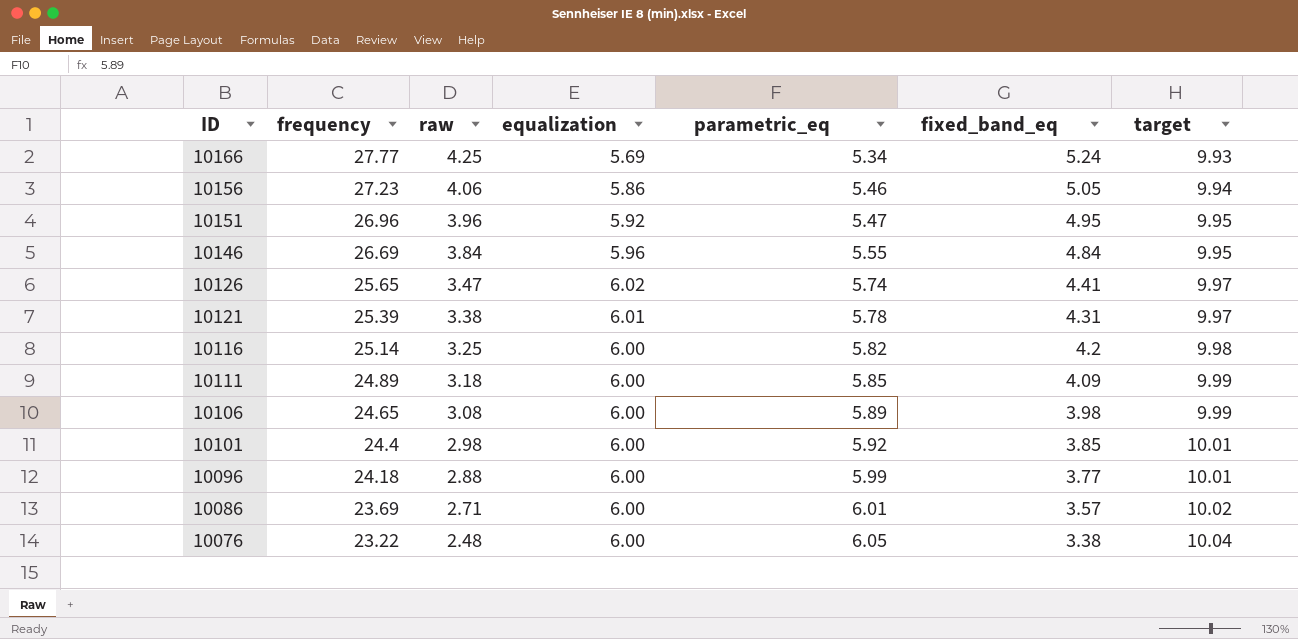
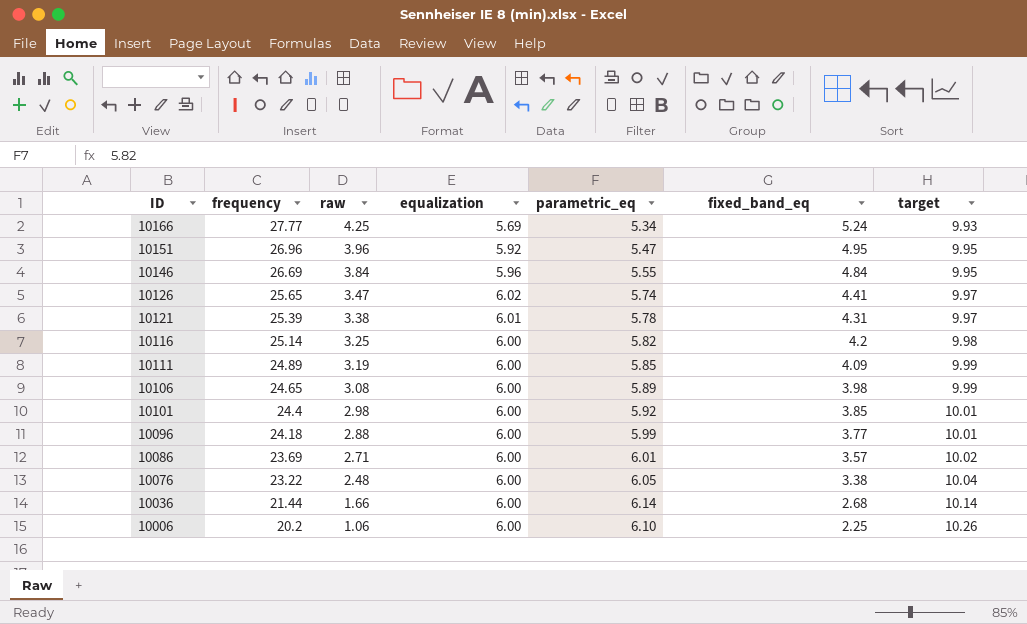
row 10156: 27.23 | 4.06 | 5.86 | 5.46 | 5.05 | 9.94 -> none
10111 | raw: 3.18 -> 3.19
row 10036: none -> 21.44 | 1.66 | 6.00 | 6.14 | 2.68 | 10.14
row 10006: none -> 20.2 | 1.06 | 6.00 | 6.10 | 2.25 | 10.26

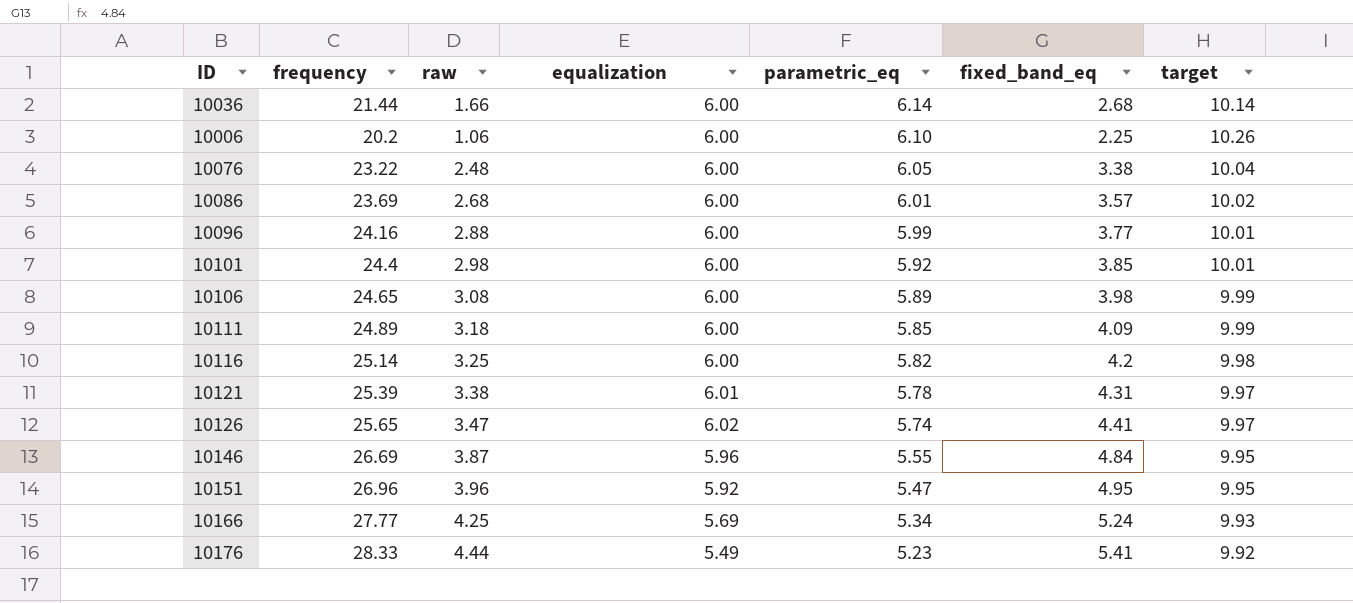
row order: ID descending -> parametric_eq descending
10086 | raw: 2.71 -> 2.68
10096 | frequency: 24.18 -> 24.16
10111 | raw: 3.19 -> 3.18
10146 | raw: 3.84 -> 3.87
row 10176: none -> 28.33 | 4.44 | 5.49 | 5.23 | 5.41 | 9.92

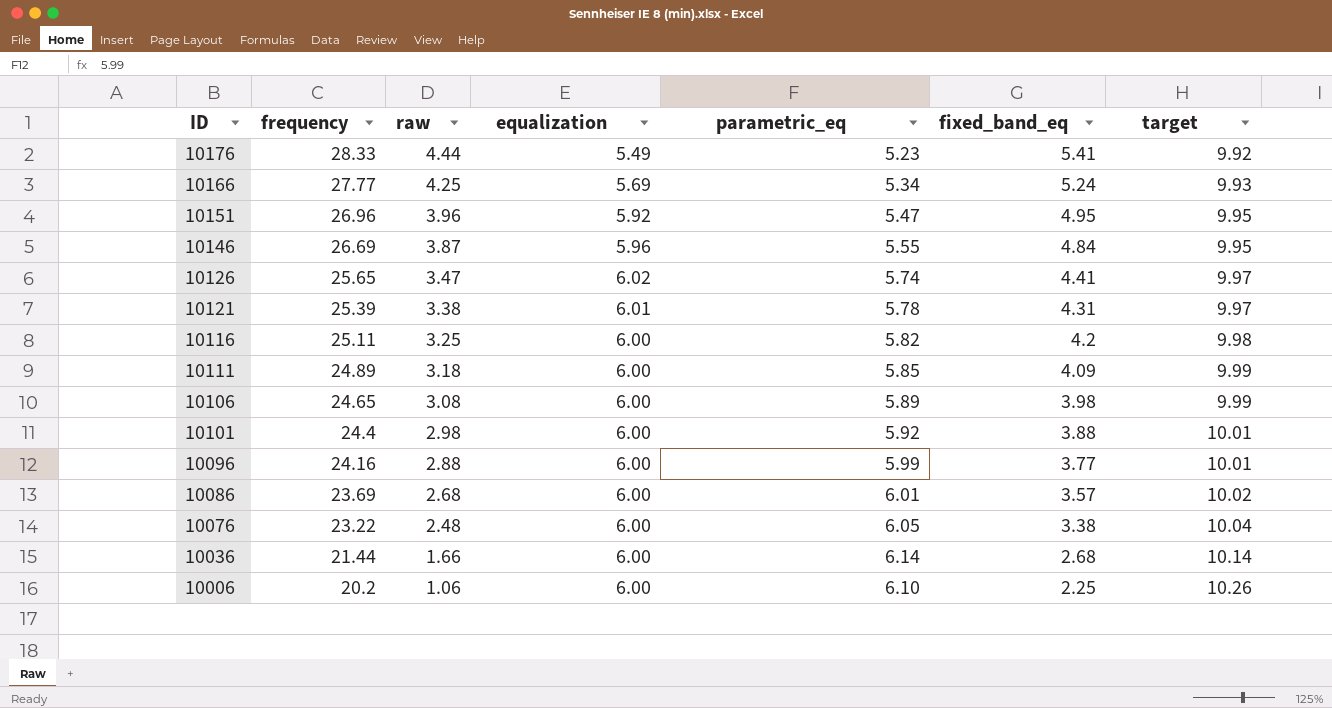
row order: parametric_eq descending -> ID descending
10116 | frequency: 25.14 -> 25.11
10101 | fixed_band_eq: 3.85 -> 3.88

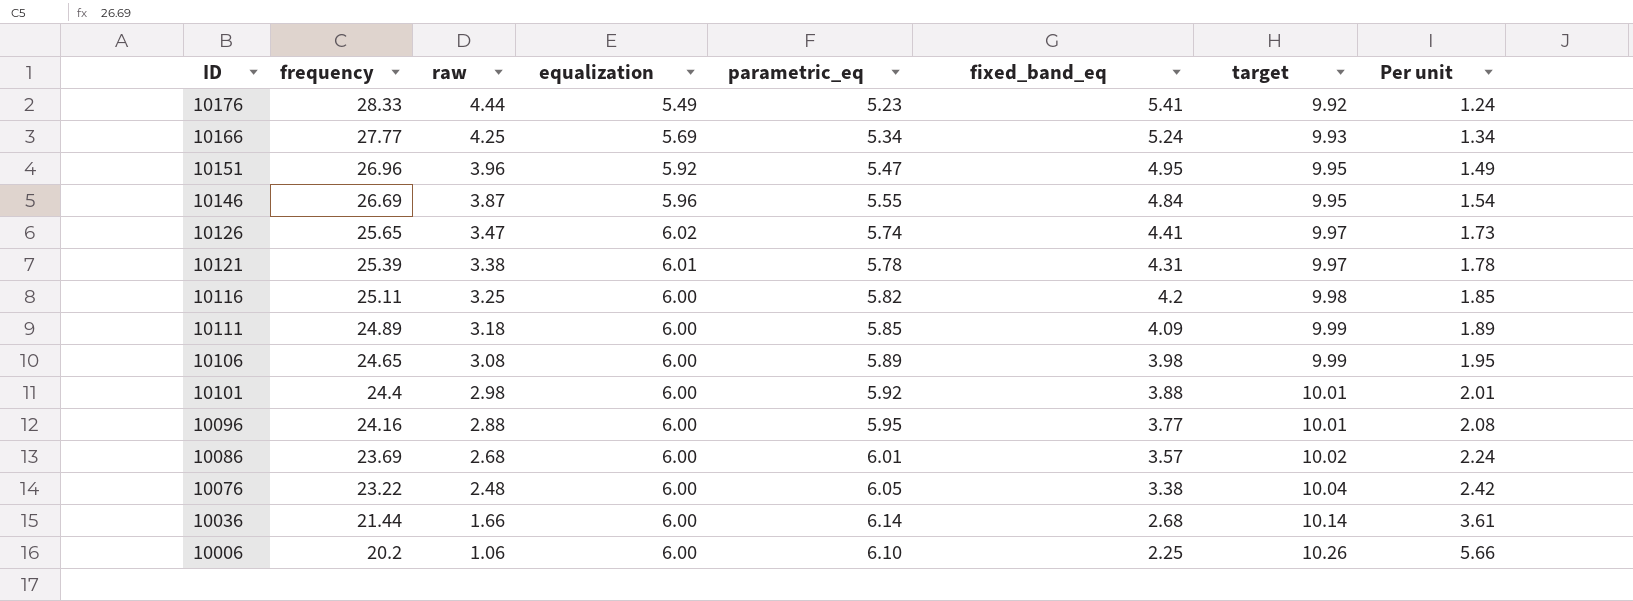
column Per unit | formula: none -> [equalization] / [raw]
10096 | parametric_eq: 5.99 -> 5.95

